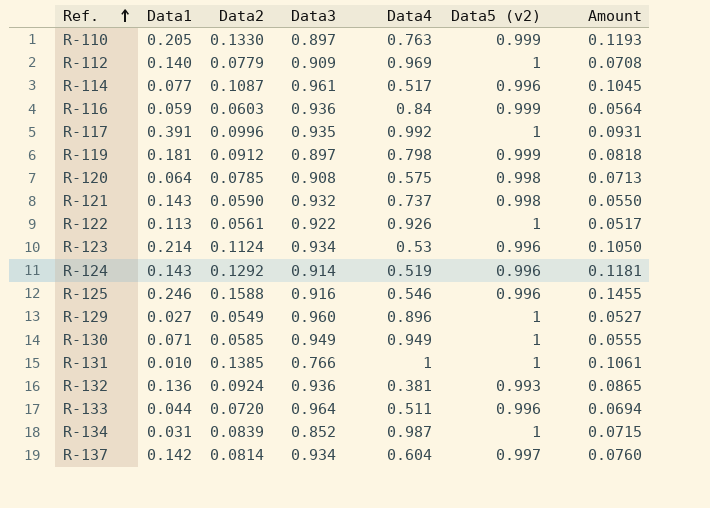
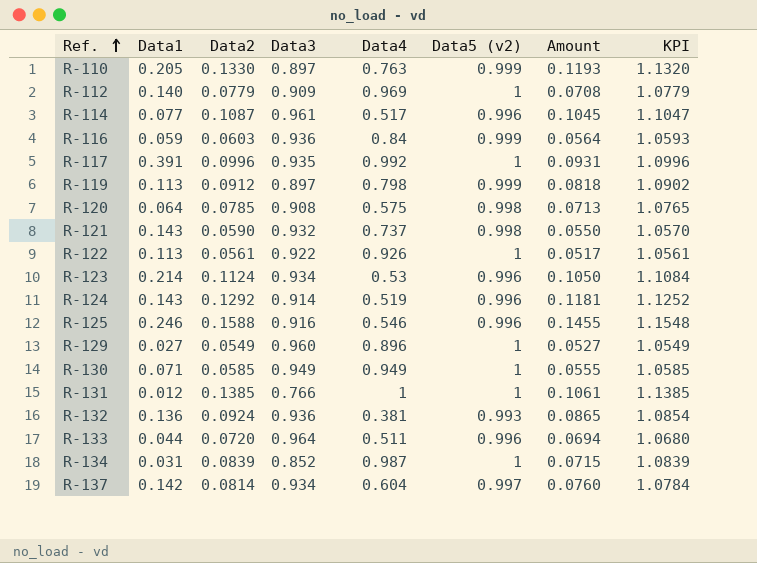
column KPI | formula: none -> [Data2] + [Data5 (v2)]
R-119 | Data1: 0.181 -> 0.113
R-131 | Data1: 0.010 -> 0.012

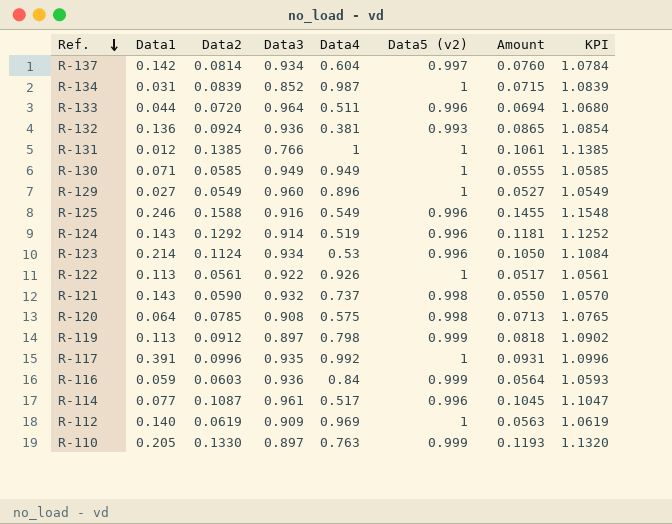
row order: Ref. ascending -> Ref. descending
R-125 | Data4: 0.546 -> 0.549
R-112 | Data2: 0.0779 -> 0.0619
R-112 | Amount: 0.0708 -> 0.0563
R-112 | KPI: 1.0779 -> 1.0619

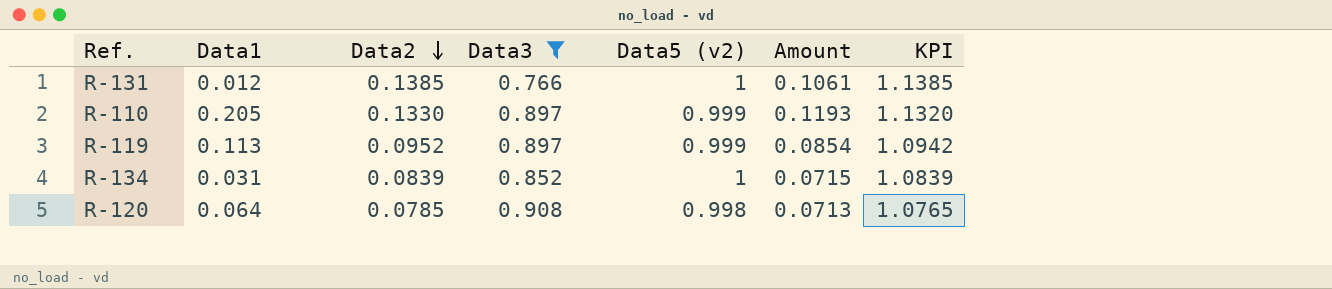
filter: none -> Data3 <= 0.908
row order: Ref. descending -> Data2 descending
column Data4 | position: 5 -> none
R-119 | Data2: 0.0912 -> 0.0952
R-119 | Amount: 0.0818 -> 0.0854
R-119 | KPI: 1.0902 -> 1.0942

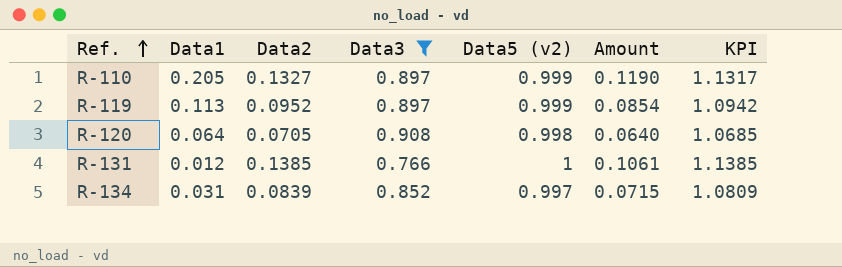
row order: Data2 descending -> Ref. ascending
R-110 | Data2: 0.1330 -> 0.1327
R-110 | Amount: 0.1193 -> 0.1190
R-110 | KPI: 1.1320 -> 1.1317
R-120 | Data2: 0.0785 -> 0.0705
R-120 | Amount: 0.0713 -> 0.0640
R-120 | KPI: 1.0765 -> 1.0685
R-134 | Data5 (v2): 1 -> 0.997
R-134 | KPI: 1.0839 -> 1.0809

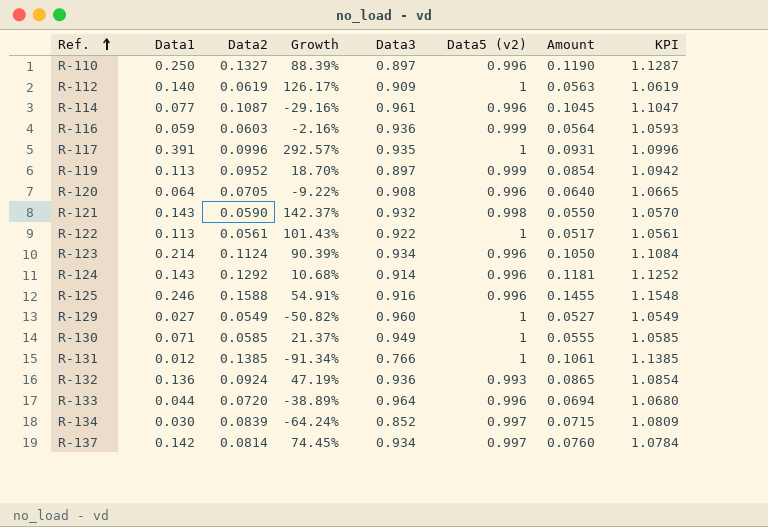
filter: Data3 <= 0.908 -> none
column Growth | formula: none -> ([Data1] - [Data2]) / [Data2]
R-110 | Data1: 0.205 -> 0.250
R-110 | Data5 (v2): 0.999 -> 0.996
R-110 | KPI: 1.1317 -> 1.1287
R-120 | Data5 (v2): 0.998 -> 0.996
R-120 | KPI: 1.0685 -> 1.0665
R-134 | Data1: 0.031 -> 0.030

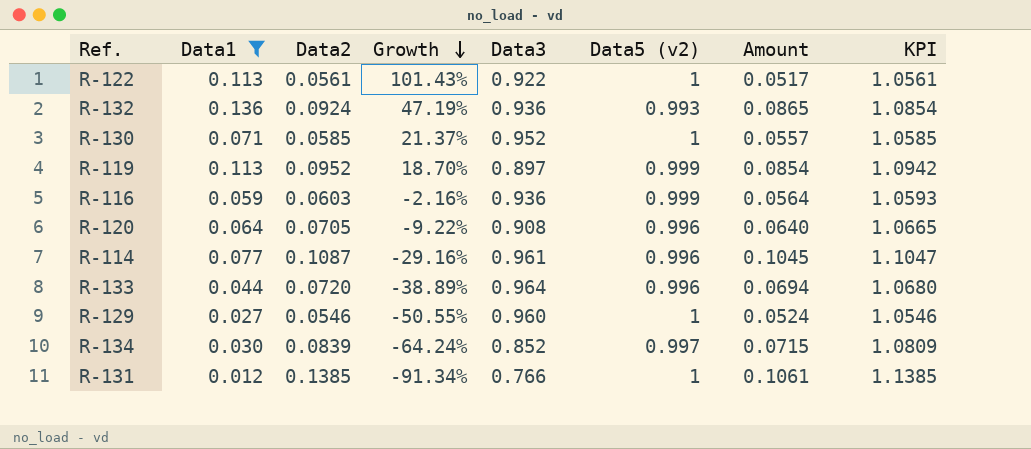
filter: none -> Data1 <= 0.136
row order: Ref. ascending -> Growth descending
R-130 | Data3: 0.949 -> 0.952
R-130 | Amount: 0.0555 -> 0.0557
R-129 | Data2: 0.0549 -> 0.0546
R-129 | Growth: -50.82% -> -50.55%
R-129 | Amount: 0.0527 -> 0.0524
R-129 | KPI: 1.0549 -> 1.0546

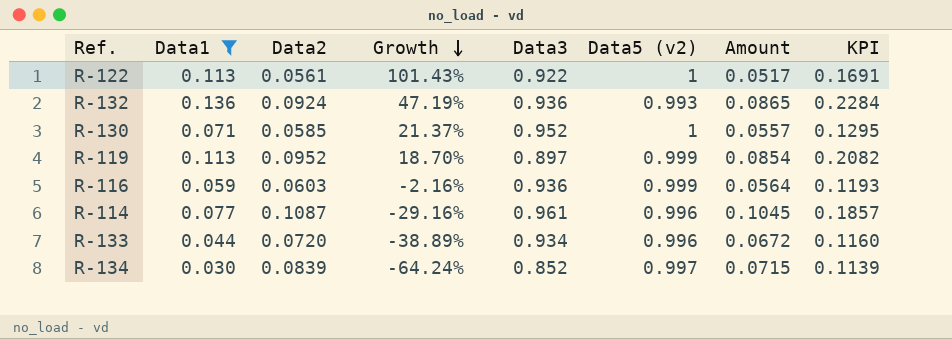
column KPI | formula: [Data2] + [Data5 (v2)] -> [Data1] + [Data2]
row R-120: 0.064 | 0.0705 | -9.22% | 0.908 | 0.996 | 0.0640 | 1.0665 -> none
row R-129: 0.027 | 0.0546 | -50.55% | 0.960 | 1 | 0.0524 | 1.0546 -> none
row R-131: 0.012 | 0.1385 | -91.34% | 0.766 | 1 | 0.1061 | 1.1385 -> none
R-133 | Data3: 0.964 -> 0.934
R-133 | Amount: 0.0694 -> 0.0672

